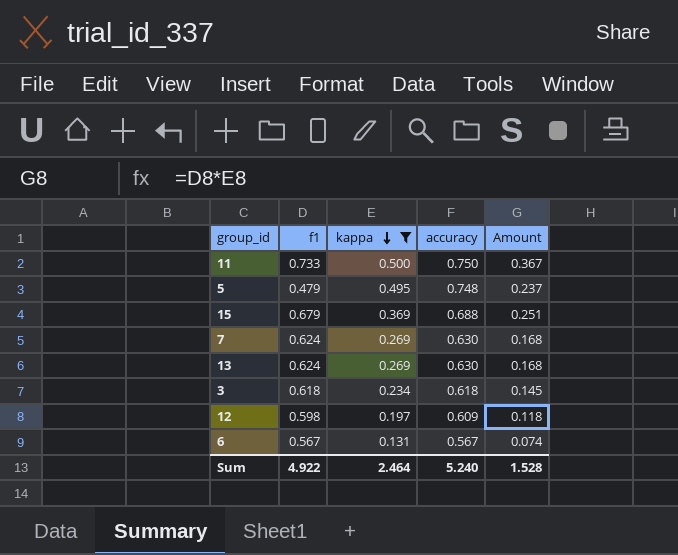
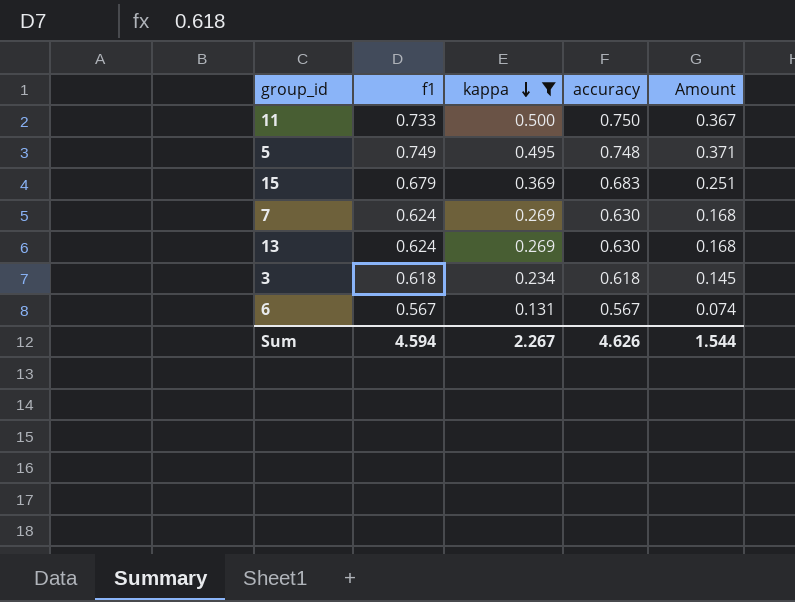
row 12: 0.598 | 0.197 | 0.609 | 0.118 -> none
5 | f1: 0.479 -> 0.749
5 | Amount: 0.237 -> 0.371
15 | accuracy: 0.688 -> 0.683
Sum | f1: 4.922 -> 4.594
Sum | kappa: 2.464 -> 2.267
Sum | accuracy: 5.240 -> 4.626
Sum | Amount: 1.528 -> 1.544

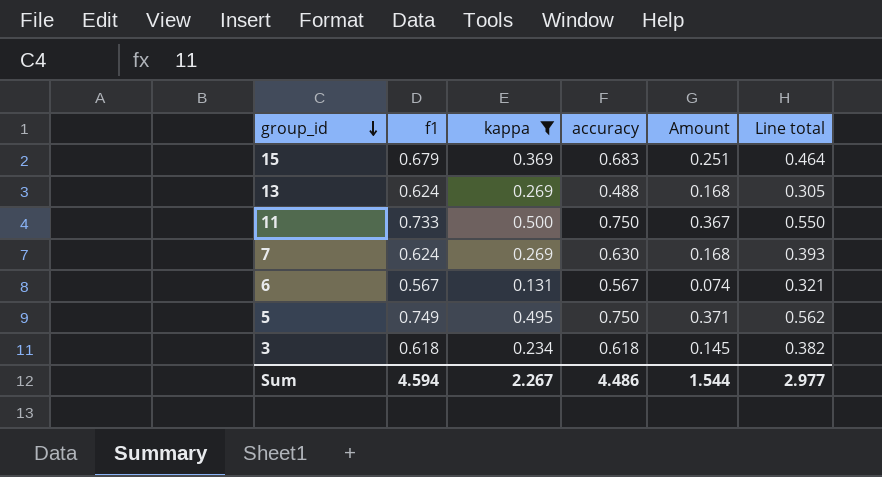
row order: kappa descending -> group_id descending
column Line total | formula: none -> [f1] * [accuracy]
13 | accuracy: 0.630 -> 0.488
5 | accuracy: 0.748 -> 0.750
Sum | accuracy: 4.626 -> 4.486

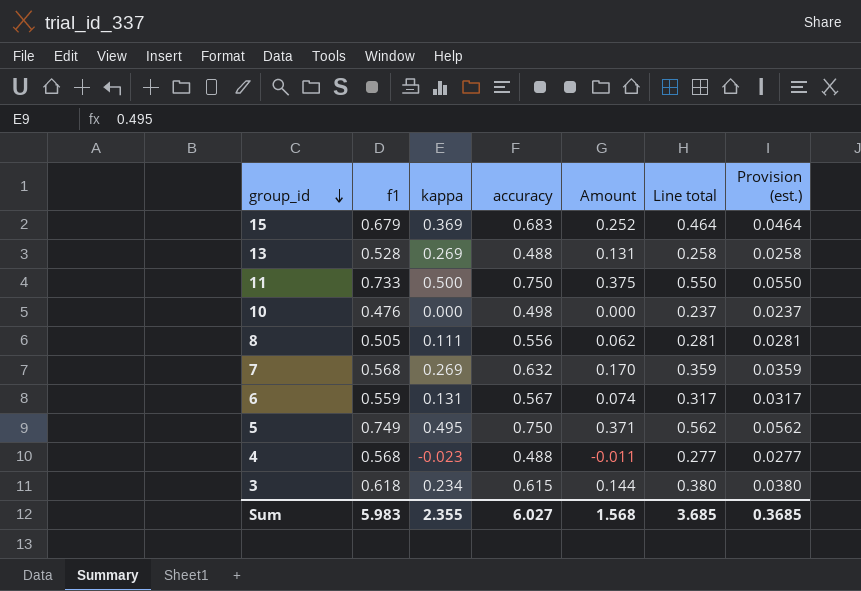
filter: kappa >= 0.131 -> none
column Amount | formula: [f1] * [kappa] -> [kappa] * [accuracy]
column Provision (est.) | formula: none -> [Line total] * 0.1
13 | f1: 0.624 -> 0.528
13 | Line total: 0.305 -> 0.258
7 | f1: 0.624 -> 0.568
7 | accuracy: 0.630 -> 0.632
7 | Line total: 0.393 -> 0.359
6 | f1: 0.567 -> 0.559
6 | Line total: 0.321 -> 0.317
3 | accuracy: 0.618 -> 0.615
3 | Line total: 0.382 -> 0.380
Sum | f1: 4.594 -> 5.983
Sum | kappa: 2.267 -> 2.355
Sum | accuracy: 4.486 -> 6.027
Sum | Amount: 1.544 -> 1.568
Sum | Line total: 2.977 -> 3.685

